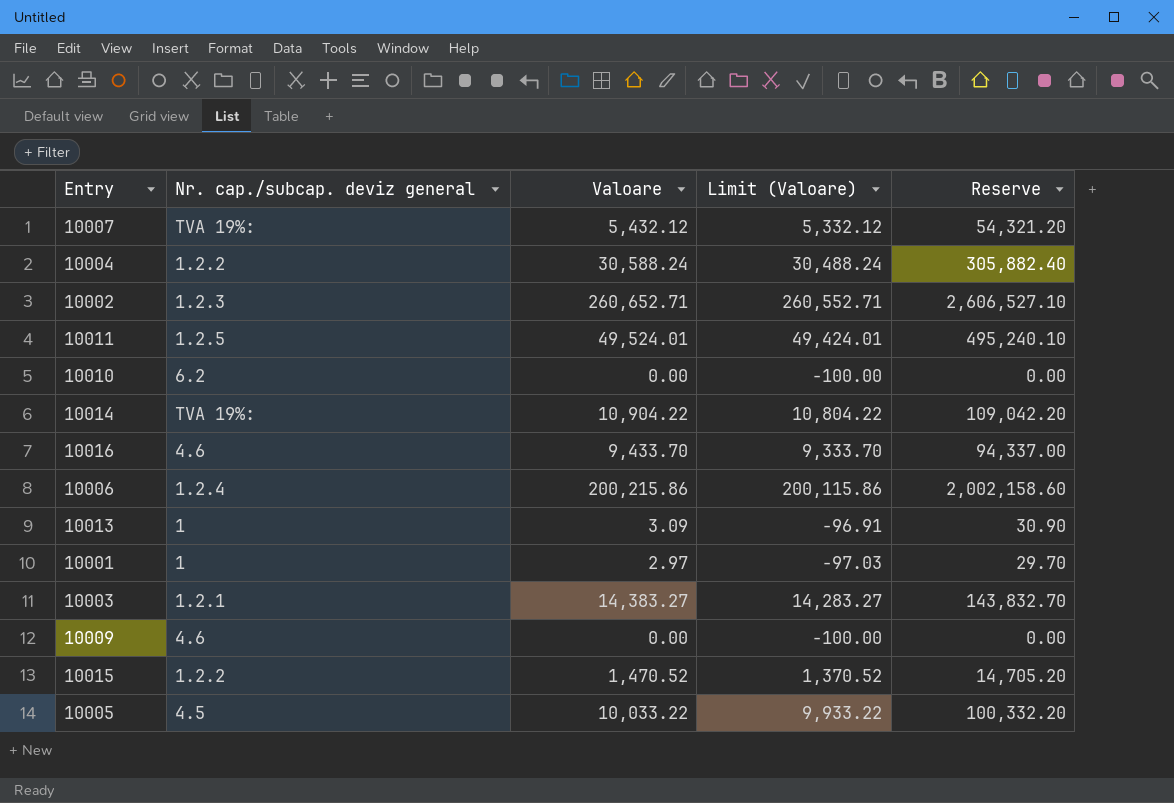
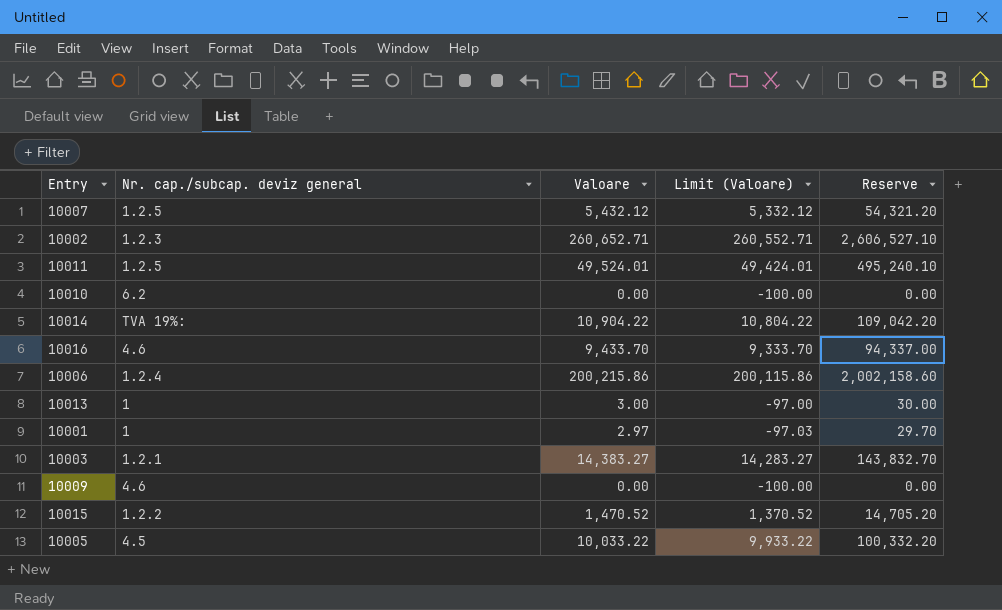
row 10004: 1.2.2 | 30,588.24 | 30,488.24 | 305,882.40 -> none
10007 | Nr. cap./subcap. deviz general: TVA 19%: -> 1.2.5
10013 | Valoare: 3.09 -> 3.00
10013 | Limit (Valoare): -96.91 -> -97.00
10013 | Reserve: 30.90 -> 30.00

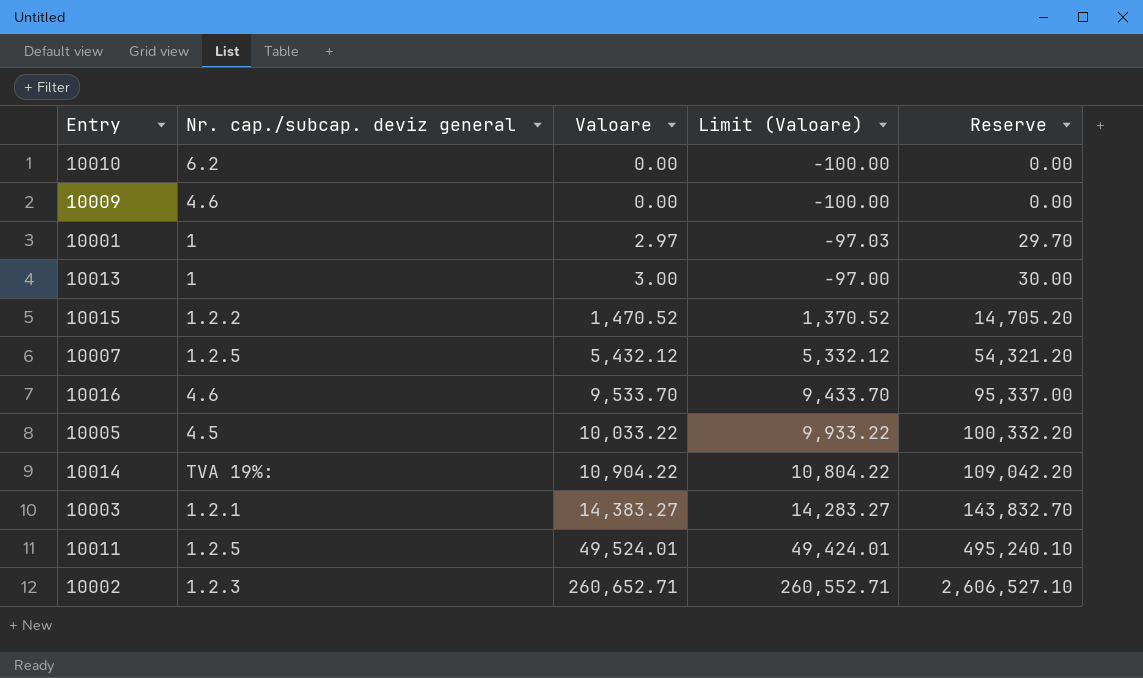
row order: none -> Valoare ascending
row 10006: 1.2.4 | 200,215.86 | 200,115.86 | 2,002,158.60 -> none
10016 | Valoare: 9,433.70 -> 9,533.70
10016 | Limit (Valoare): 9,333.70 -> 9,433.70
10016 | Reserve: 94,337.00 -> 95,337.00

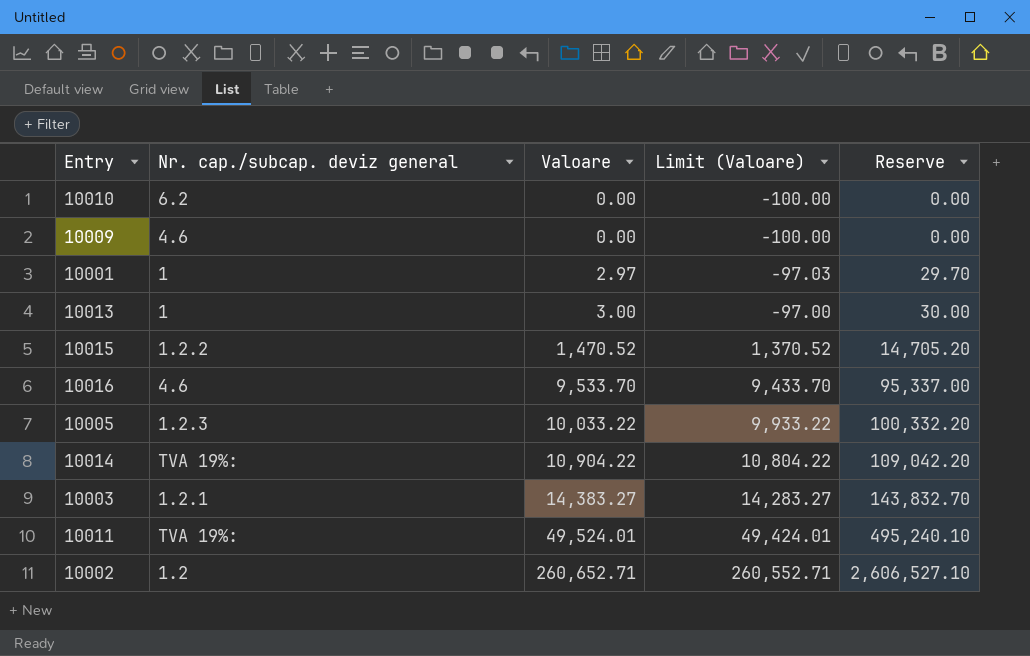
row 10007: 1.2.5 | 5,432.12 | 5,332.12 | 54,321.20 -> none
10005 | Nr. cap./subcap. deviz general: 4.5 -> 1.2.3
10011 | Nr. cap./subcap. deviz general: 1.2.5 -> TVA 19%:
10002 | Nr. cap./subcap. deviz general: 1.2.3 -> 1.2

